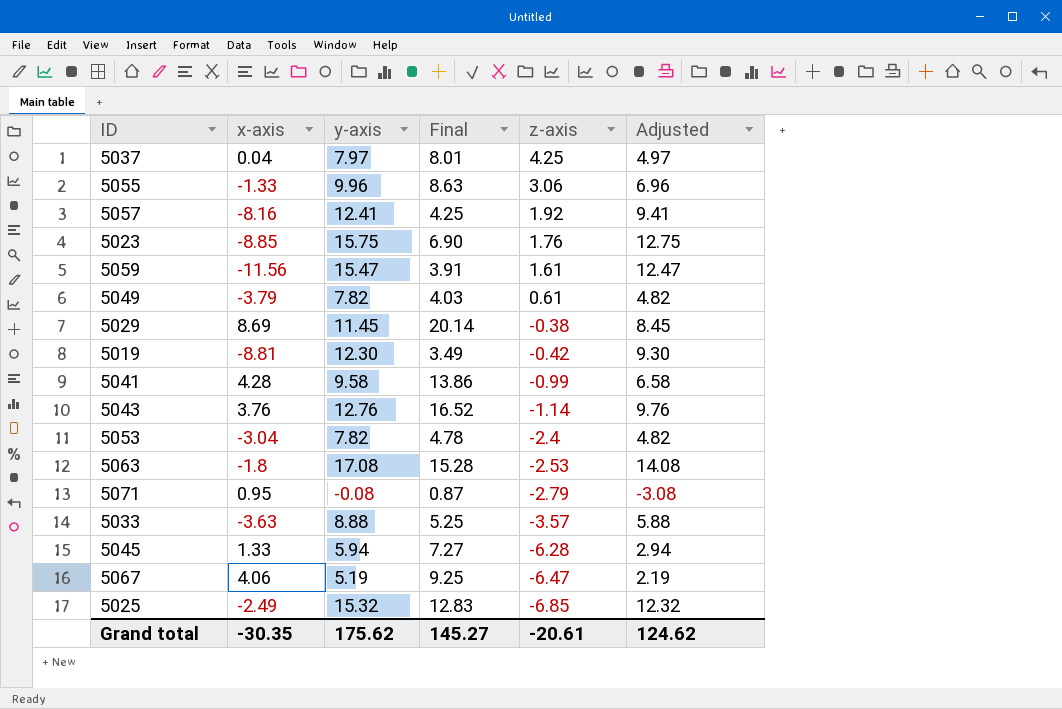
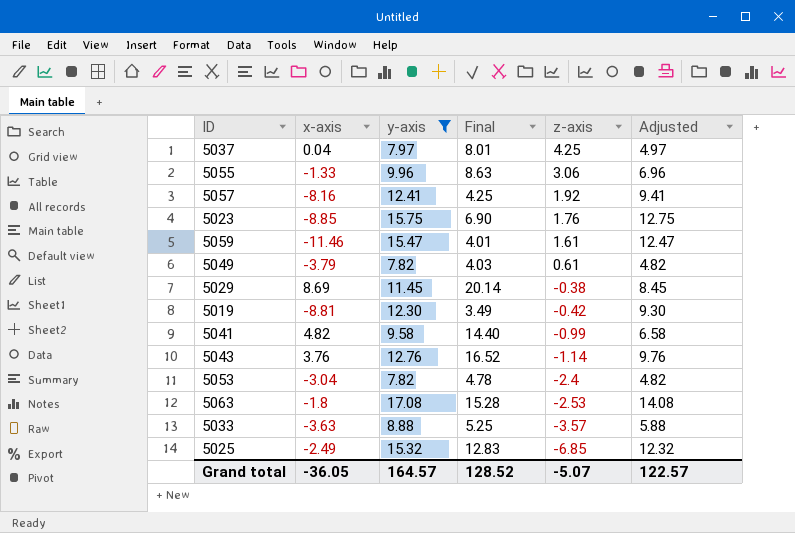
filter: none -> y-axis >= 7.82
5059 | x-axis: -11.56 -> -11.46
5059 | Final: 3.91 -> 4.01
5041 | x-axis: 4.28 -> 4.82
5041 | Final: 13.86 -> 14.40
Grand total | x-axis: -30.35 -> -36.05
Grand total | y-axis: 175.62 -> 164.57
Grand total | Final: 145.27 -> 128.52
Grand total | z-axis: -20.61 -> -5.07
Grand total | Adjusted: 124.62 -> 122.57

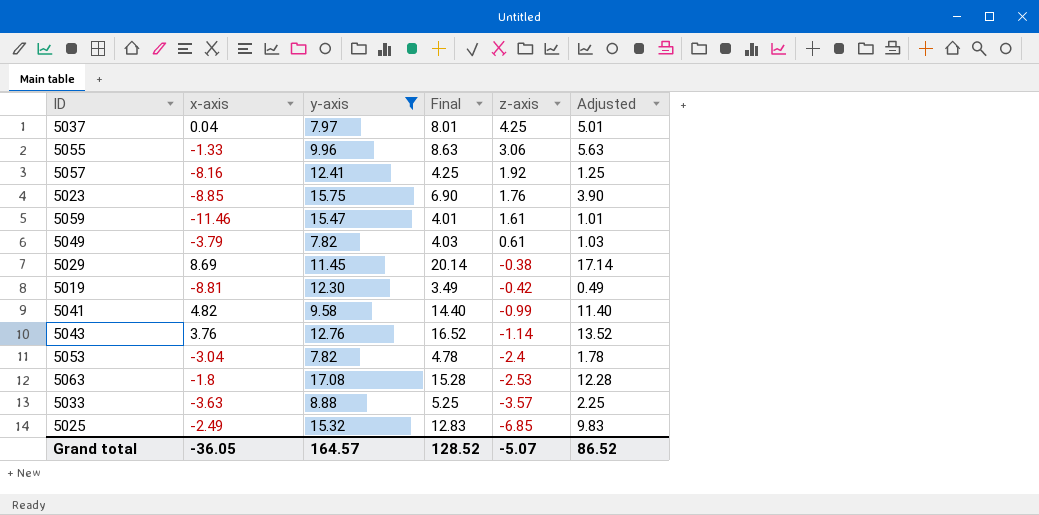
column Adjusted | formula: [y-axis] - 3 -> [Final] - 3
Grand total | Adjusted: 122.57 -> 86.52

